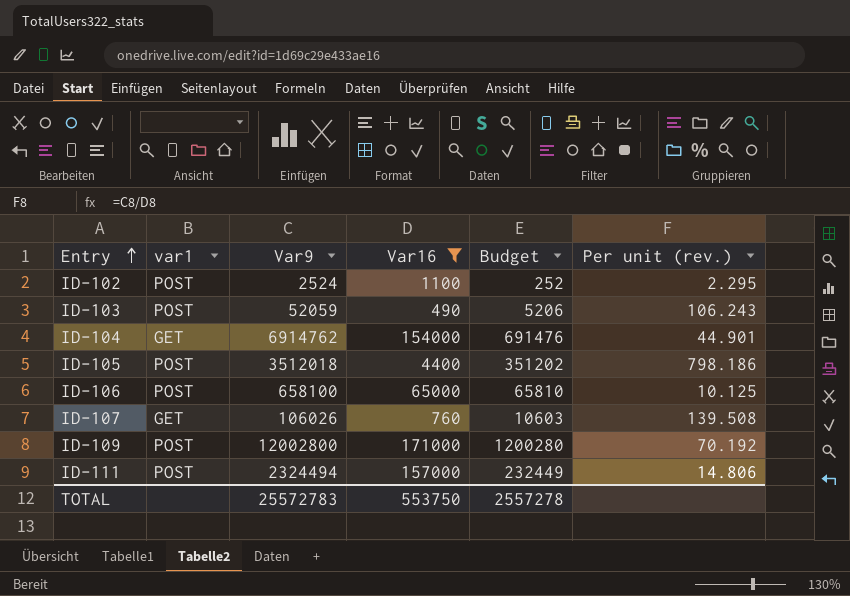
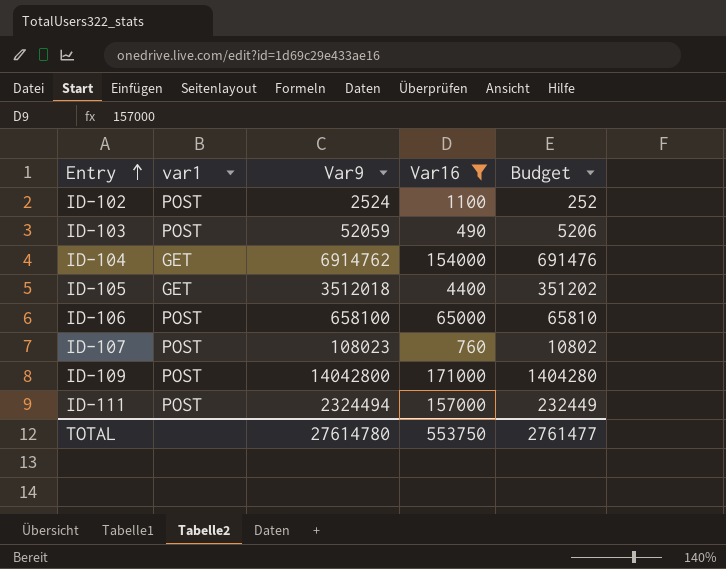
column Per unit (rev.) | formula: [Var9] / [Var16] -> none
ID-105 | var1: POST -> GET
ID-107 | var1: GET -> POST
ID-107 | Var9: 106026 -> 108023
ID-107 | Budget: 10603 -> 10802
ID-109 | Var9: 12002800 -> 14042800
ID-109 | Budget: 1200280 -> 1404280
TOTAL | Var9: 25572783 -> 27614780
TOTAL | Budget: 2557278 -> 2761477

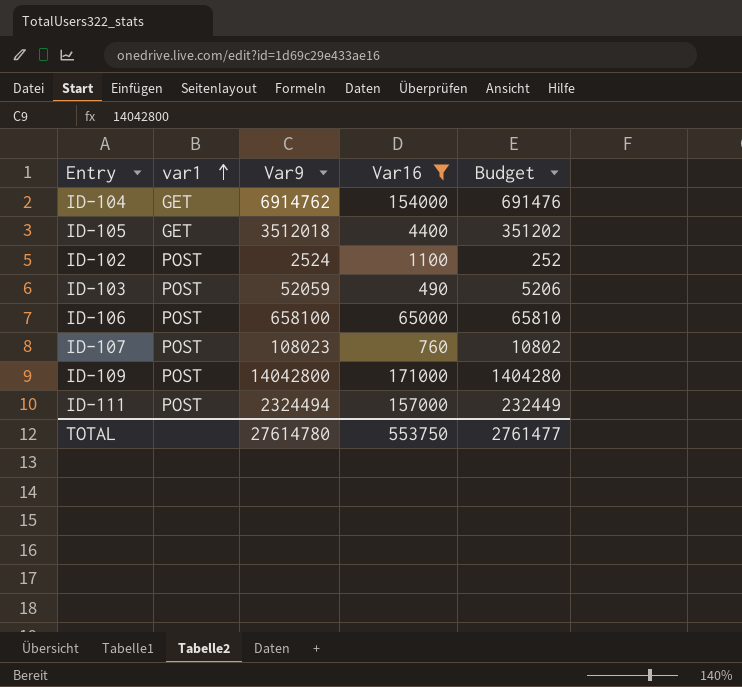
row order: Entry ascending -> var1 ascending

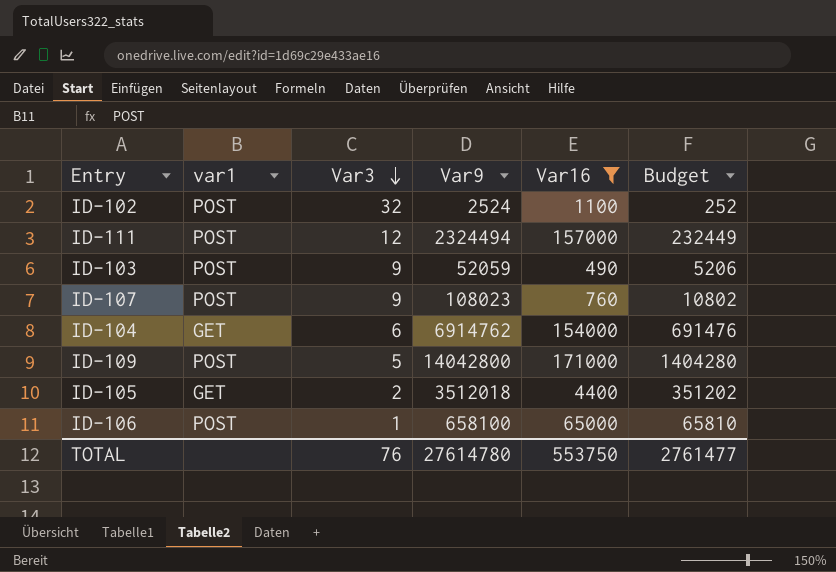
row order: var1 ascending -> Var3 descending
column Var3 | position: none -> 3

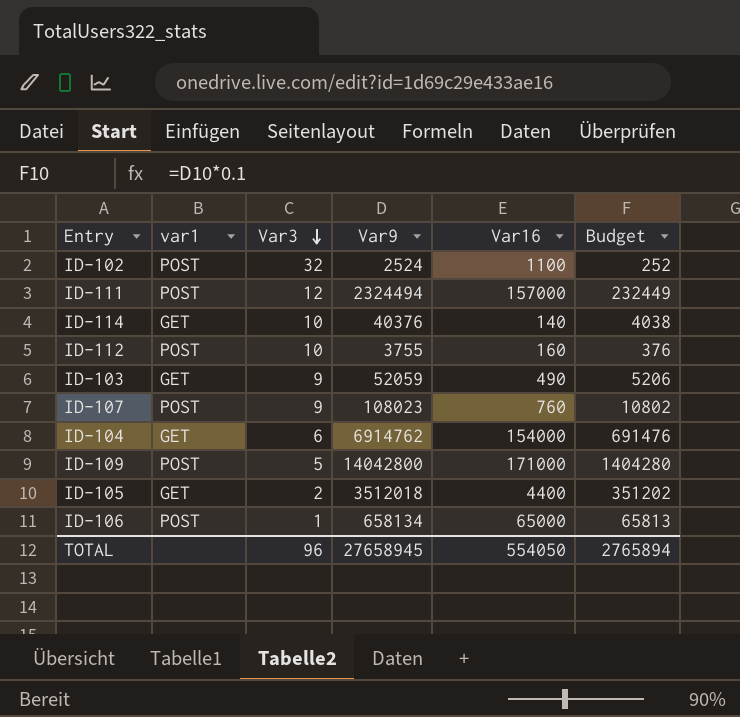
filter: Var16 >= 490 -> none
ID-103 | var1: POST -> GET
ID-106 | Var9: 658100 -> 658134
ID-106 | Budget: 65810 -> 65813
TOTAL | Var3: 76 -> 96
TOTAL | Var9: 27614780 -> 27658945
TOTAL | Var16: 553750 -> 554050
TOTAL | Budget: 2761477 -> 2765894

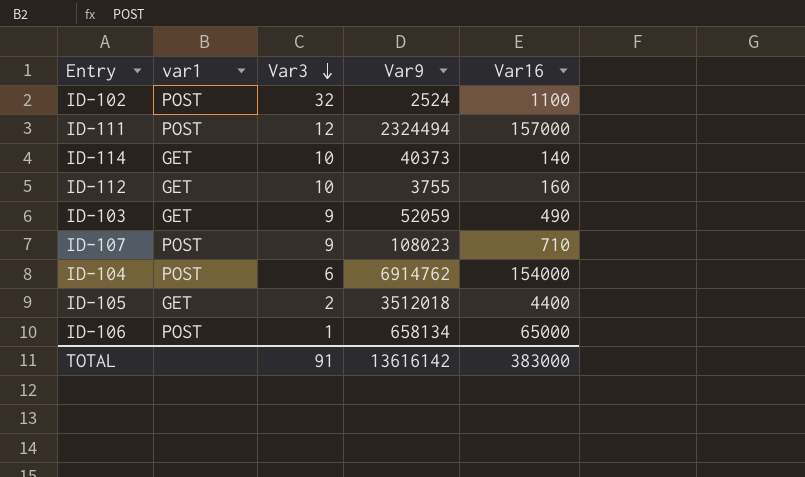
column Budget | formula: [Var9] * 0.1 -> none
row ID-109: POST | 5 | 14042800 | 171000 | 1404280 -> none
ID-114 | Var9: 40376 -> 40373
ID-112 | var1: POST -> GET
ID-107 | Var16: 760 -> 710
ID-104 | var1: GET -> POST
TOTAL | Var3: 96 -> 91
TOTAL | Var9: 27658945 -> 13616142
TOTAL | Var16: 554050 -> 383000

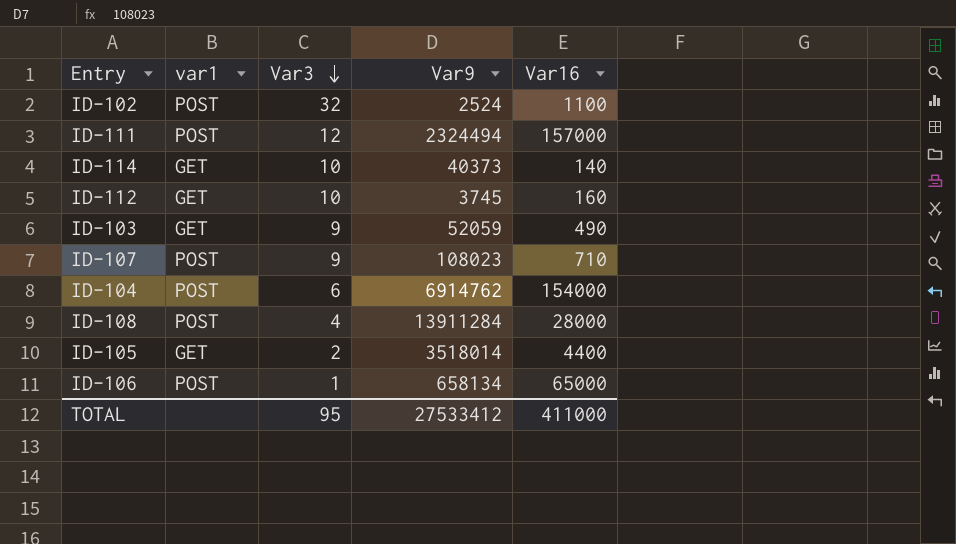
ID-112 | Var9: 3755 -> 3745
row ID-108: none -> POST | 4 | 13911284 | 28000
ID-105 | Var9: 3512018 -> 3518014
TOTAL | Var3: 91 -> 95
TOTAL | Var9: 13616142 -> 27533412
TOTAL | Var16: 383000 -> 411000

